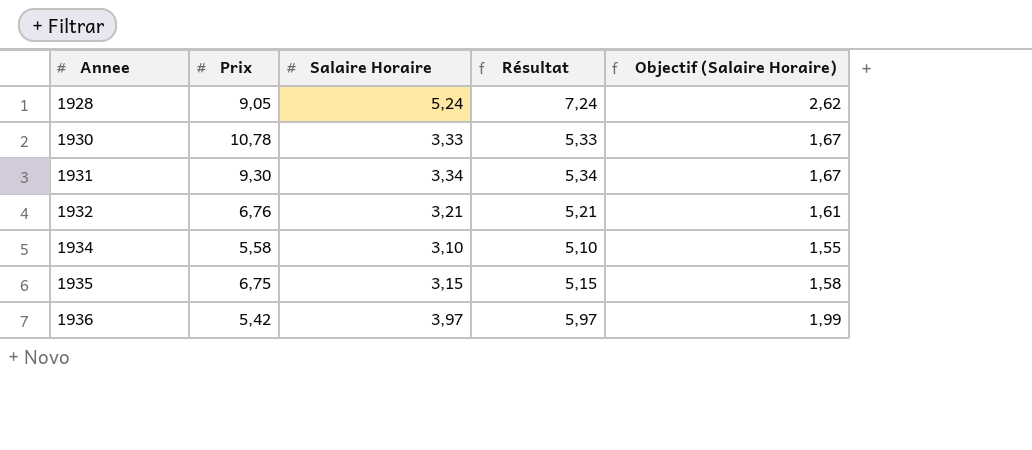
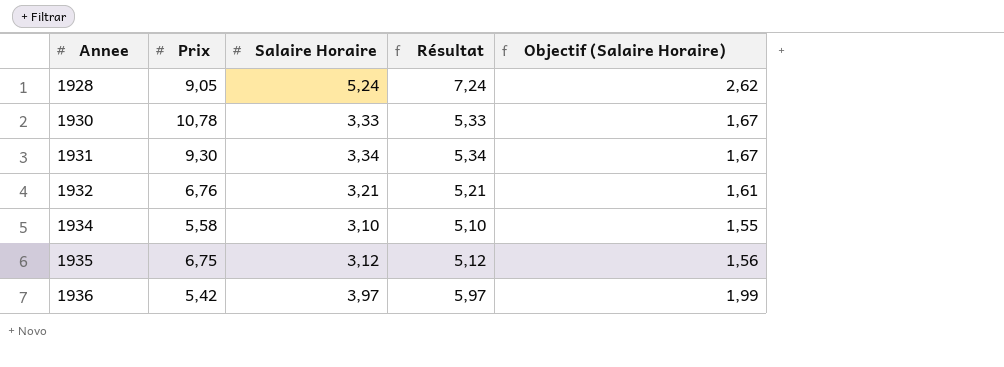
1935 | Salaire Horaire: 3,15 -> 3,12
1935 | Résultat: 5,15 -> 5,12
1935 | Objectif (Salaire Horaire): 1,58 -> 1,56

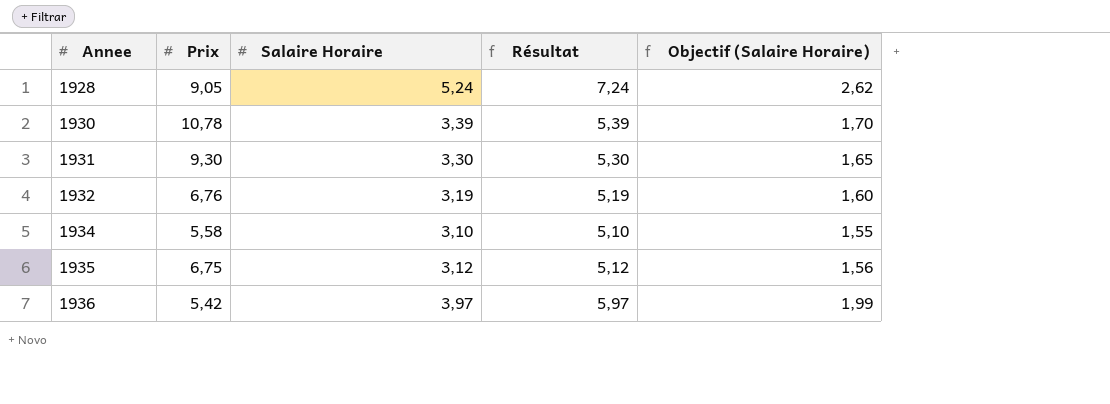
1930 | Salaire Horaire: 3,33 -> 3,39
1930 | Résultat: 5,33 -> 5,39
1930 | Objectif (Salaire Horaire): 1,67 -> 1,70
1931 | Salaire Horaire: 3,34 -> 3,30
1931 | Résultat: 5,34 -> 5,30
1931 | Objectif (Salaire Horaire): 1,67 -> 1,65
1932 | Salaire Horaire: 3,21 -> 3,19
1932 | Résultat: 5,21 -> 5,19
1932 | Objectif (Salaire Horaire): 1,61 -> 1,60

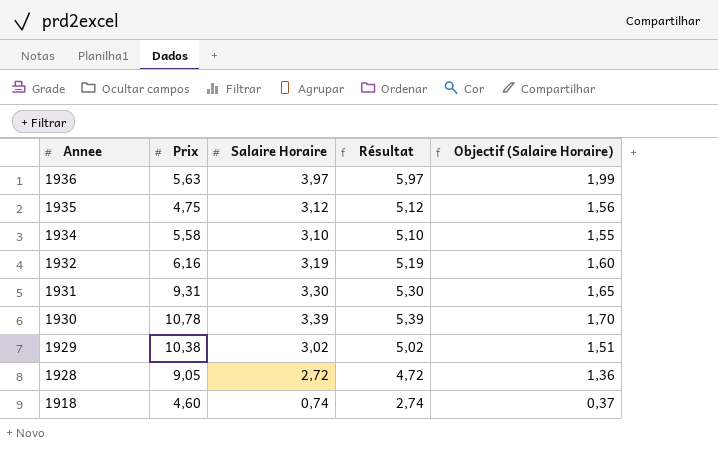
row order: Annee ascending -> Annee descending
1936 | Prix: 5,42 -> 5,63
1935 | Prix: 6,75 -> 4,75
1932 | Prix: 6,76 -> 6,16
1931 | Prix: 9,30 -> 9,31
row 1929: none -> 10,38 | 3,02 | 5,02 | 1,51
1928 | Salaire Horaire: 5,24 -> 2,72
1928 | Résultat: 7,24 -> 4,72
1928 | Objectif (Salaire Horaire): 2,62 -> 1,36
row 1918: none -> 4,60 | 0,74 | 2,74 | 0,37

